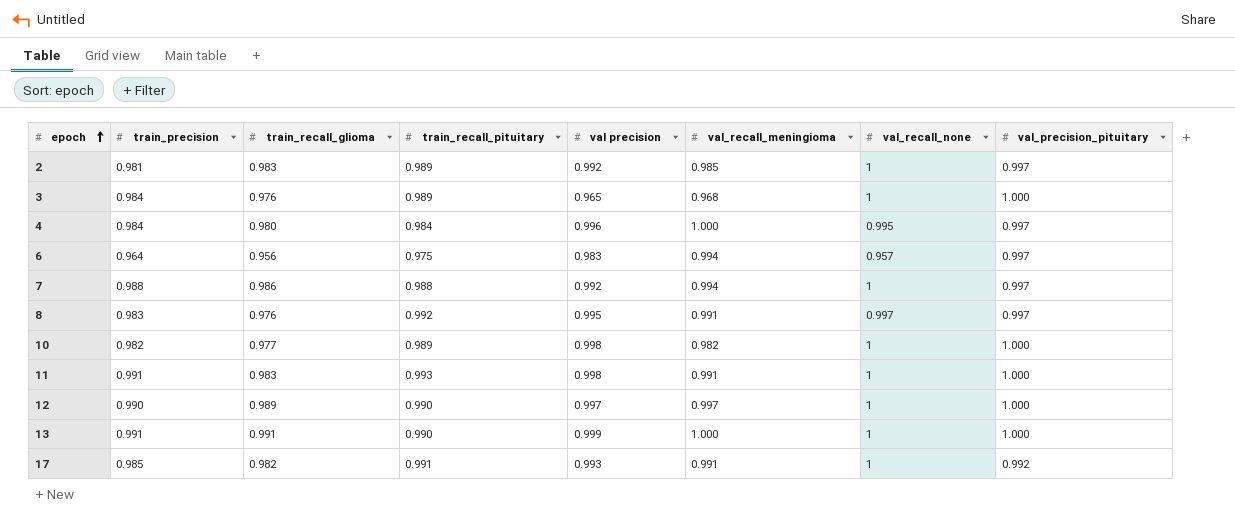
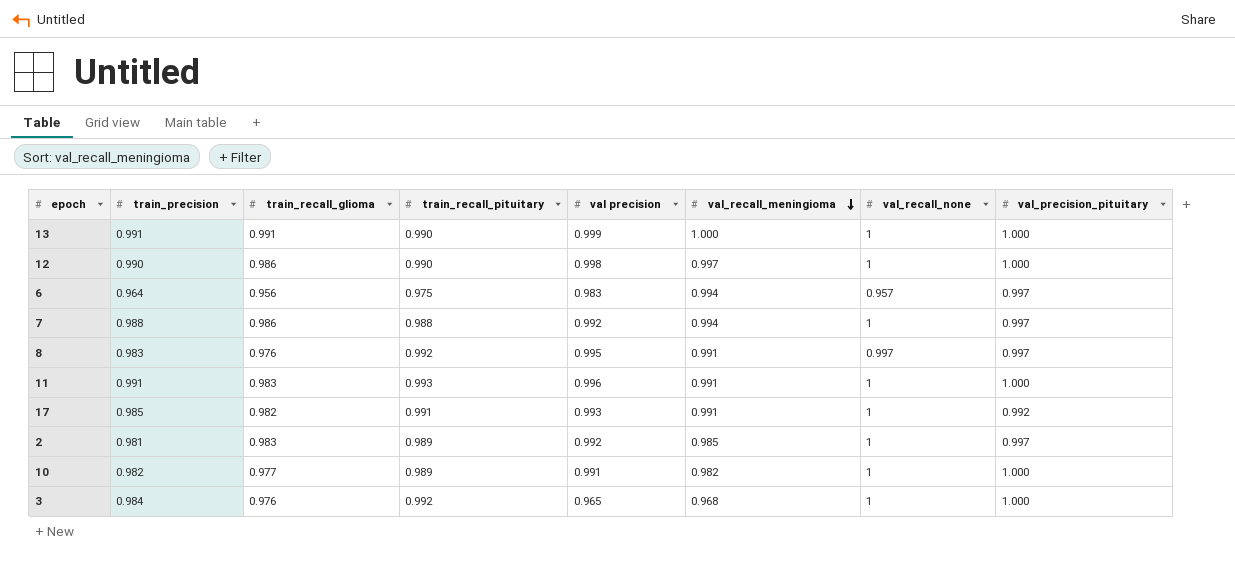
row order: epoch ascending -> val_recall_meningioma descending
row 4: 0.984 | 0.980 | 0.984 | 0.996 | 1.000 | 0.995 | 0.997 -> none
12 | train_recall_glioma: 0.989 -> 0.986
12 | val precision: 0.997 -> 0.998
11 | val precision: 0.998 -> 0.996
10 | val precision: 0.998 -> 0.991
3 | train_recall_pituitary: 0.989 -> 0.992

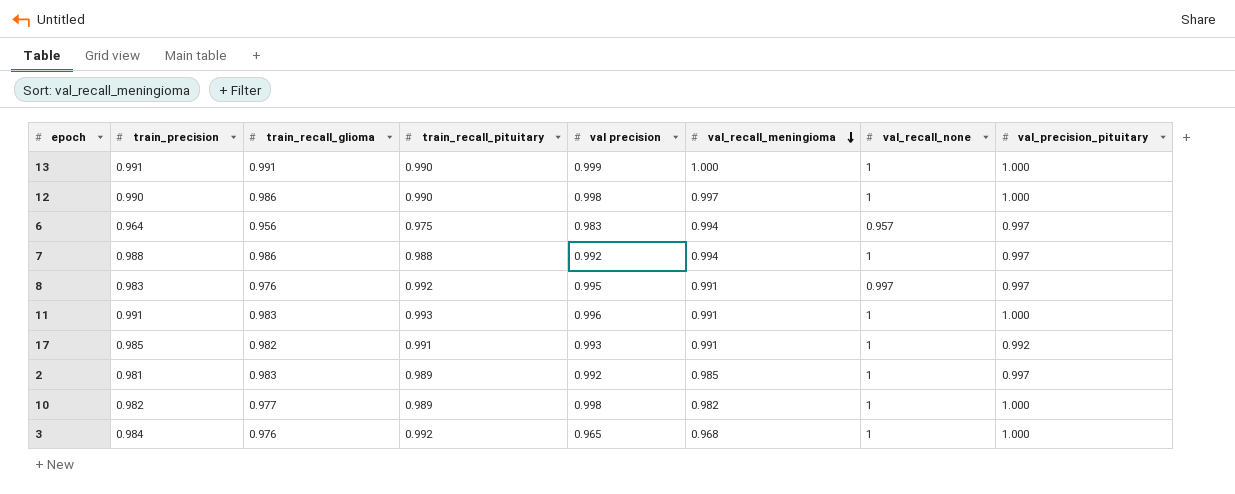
10 | val precision: 0.991 -> 0.998

